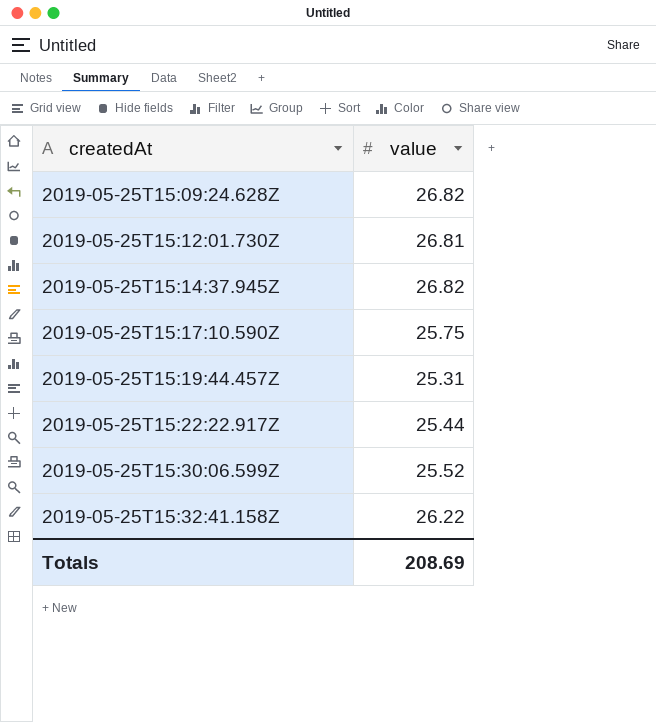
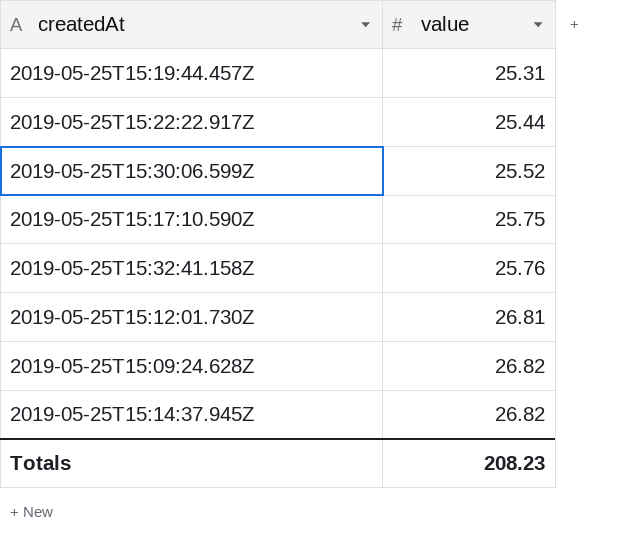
row order: createdAt ascending -> value ascending
2019-05-25T15:32:41.158Z | value: 26.22 -> 25.76
Totals | value: 208.69 -> 208.23

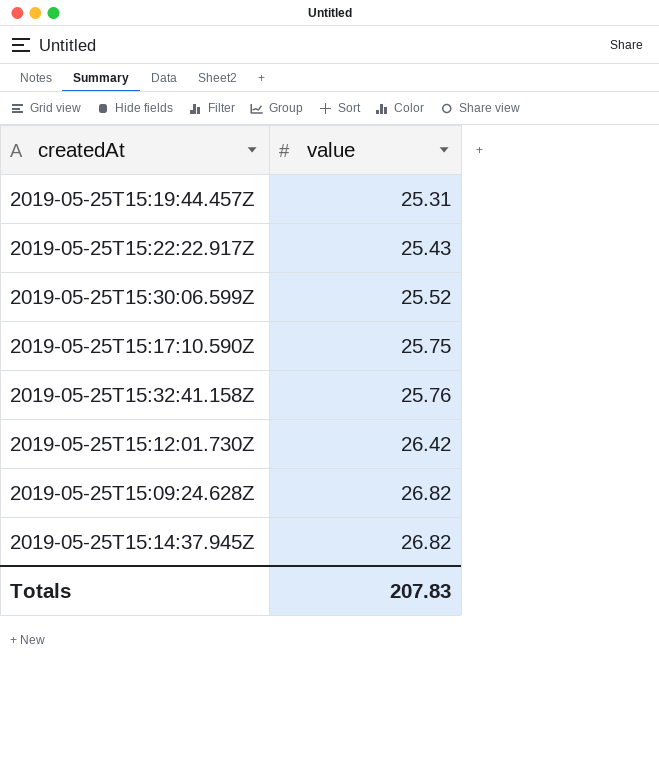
2019-05-25T15:22:22.917Z | value: 25.44 -> 25.43
2019-05-25T15:12:01.730Z | value: 26.81 -> 26.42
Totals | value: 208.23 -> 207.83

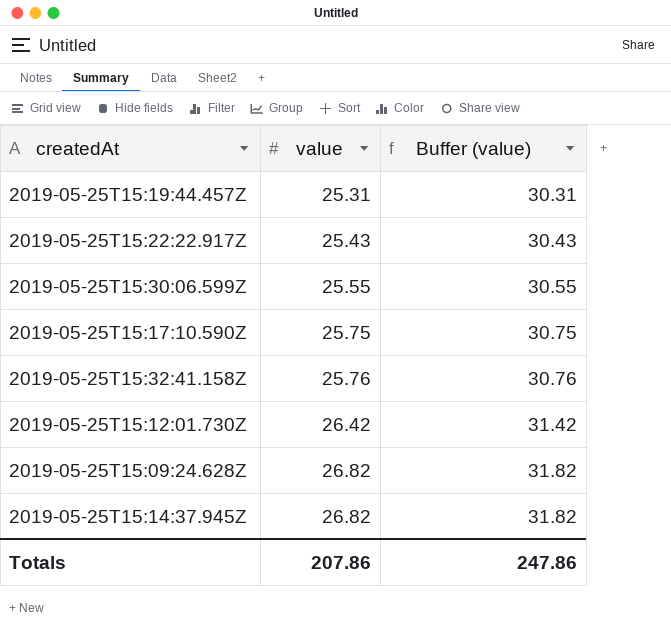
column Buffer (value) | formula: none -> [value] + 5
2019-05-25T15:30:06.599Z | value: 25.52 -> 25.55
Totals | value: 207.83 -> 207.86

